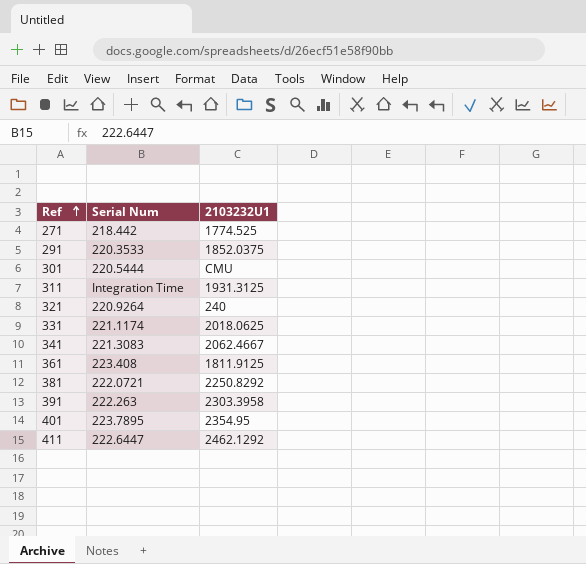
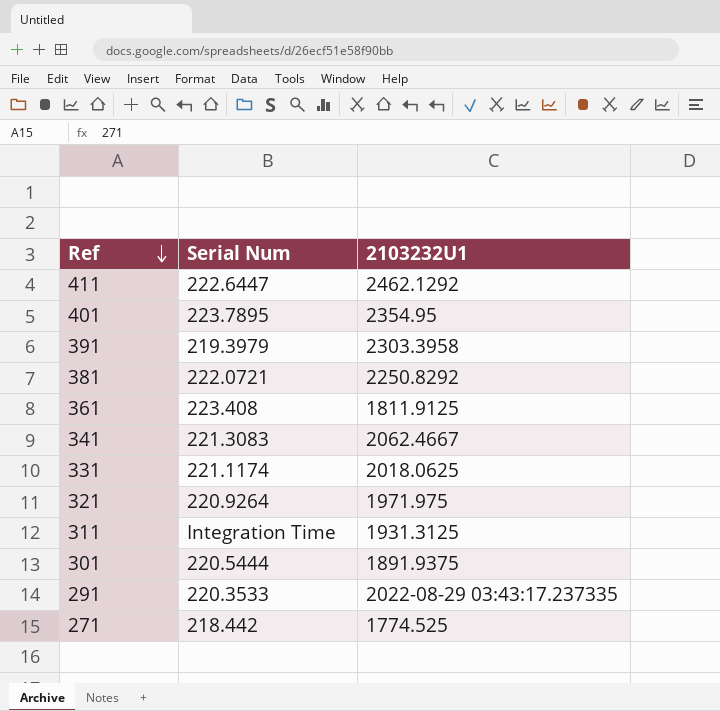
row order: Ref ascending -> Ref descending
391 | Serial Num: 222.263 -> 219.3979
321 | 2103232U1: 240 -> 1971.975
301 | 2103232U1: CMU -> 1891.9375
291 | 2103232U1: 1852.0375 -> 2022-08-29 03:43:17.237335

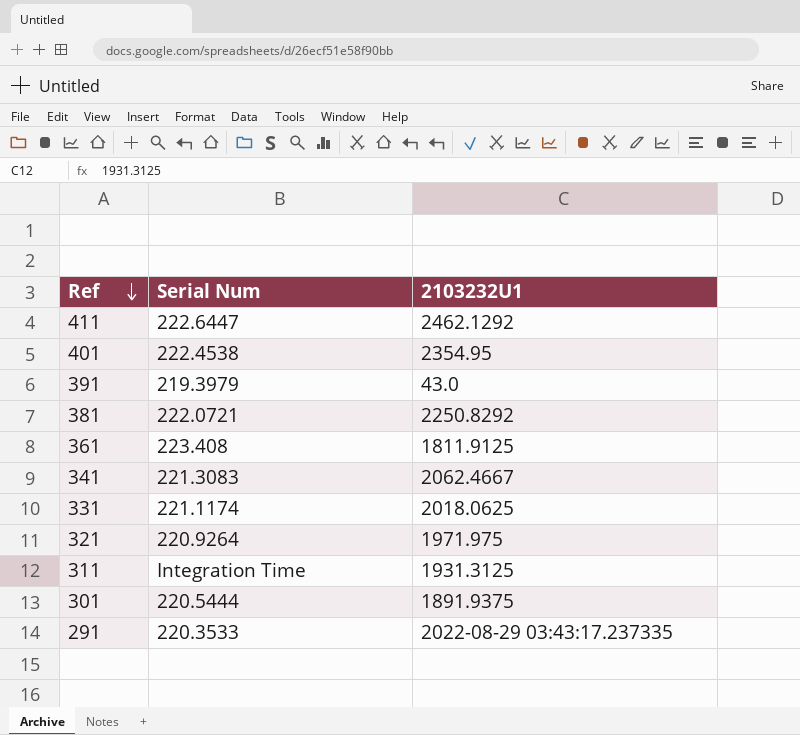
row 271: 218.442 | 1774.525 -> none
401 | Serial Num: 223.7895 -> 222.4538
391 | 2103232U1: 2303.3958 -> 43.0

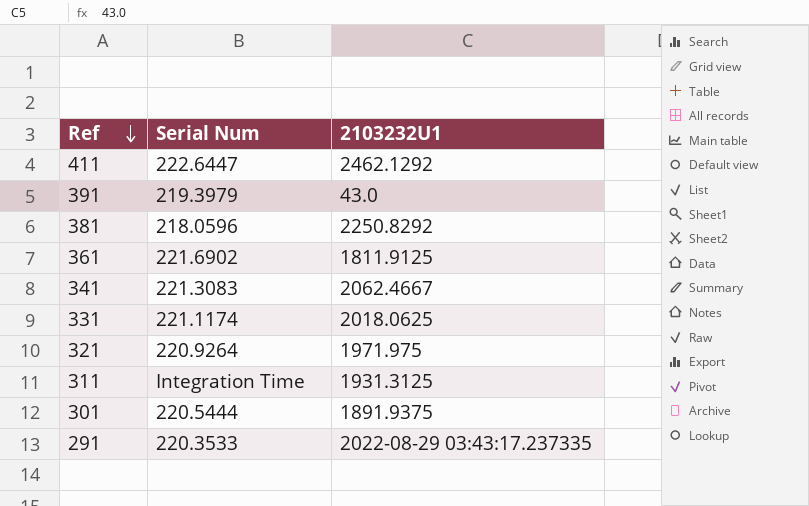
row 401: 222.4538 | 2354.95 -> none
381 | Serial Num: 222.0721 -> 218.0596
361 | Serial Num: 223.408 -> 221.6902

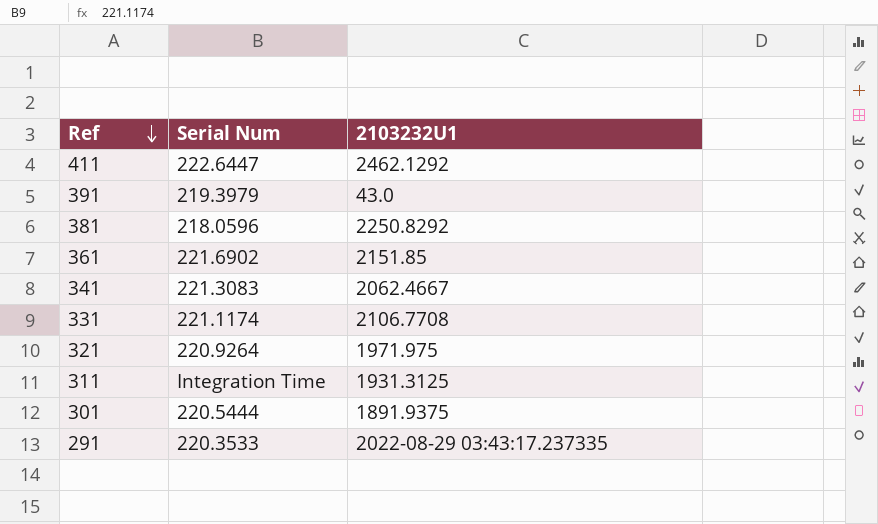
361 | 2103232U1: 1811.9125 -> 2151.85
331 | 2103232U1: 2018.0625 -> 2106.7708

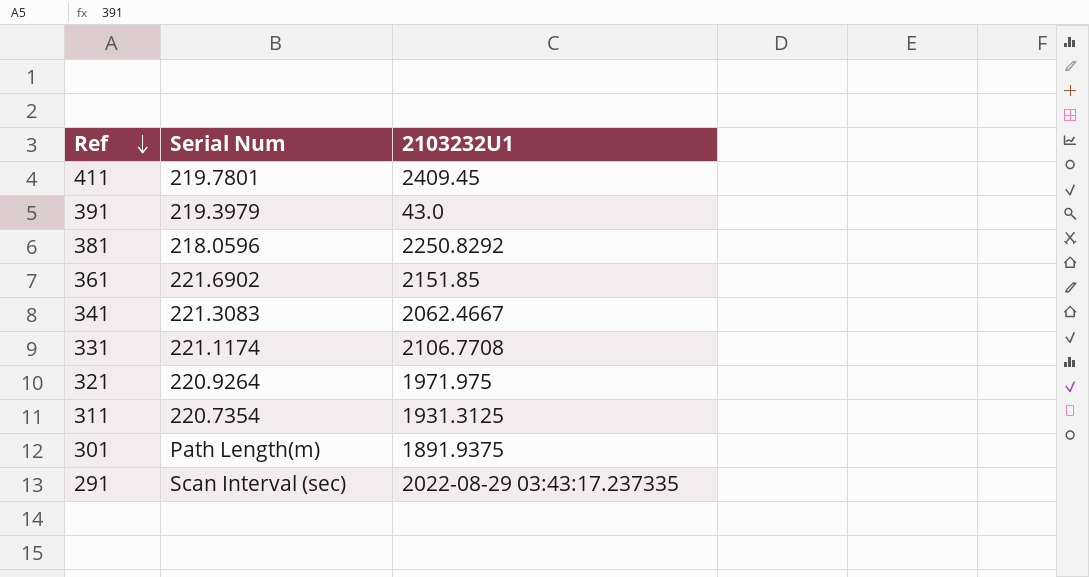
411 | Serial Num: 222.6447 -> 219.7801
411 | 2103232U1: 2462.1292 -> 2409.45
311 | Serial Num: Integration Time -> 220.7354
301 | Serial Num: 220.5444 -> Path Length(m)
291 | Serial Num: 220.3533 -> Scan Interval (sec)

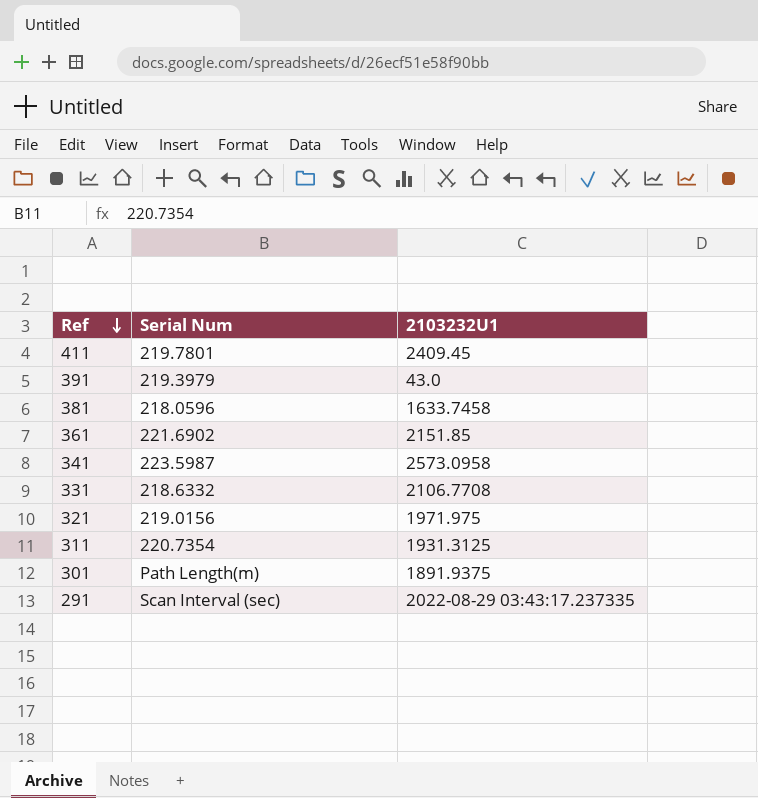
381 | 2103232U1: 2250.8292 -> 1633.7458
341 | Serial Num: 221.3083 -> 223.5987
341 | 2103232U1: 2062.4667 -> 2573.0958
331 | Serial Num: 221.1174 -> 218.6332
321 | Serial Num: 220.9264 -> 219.0156

